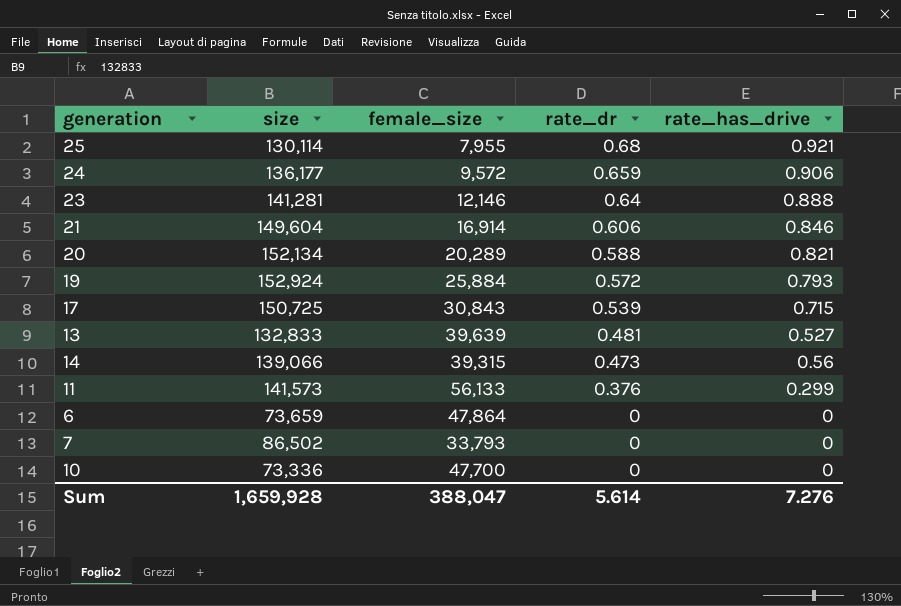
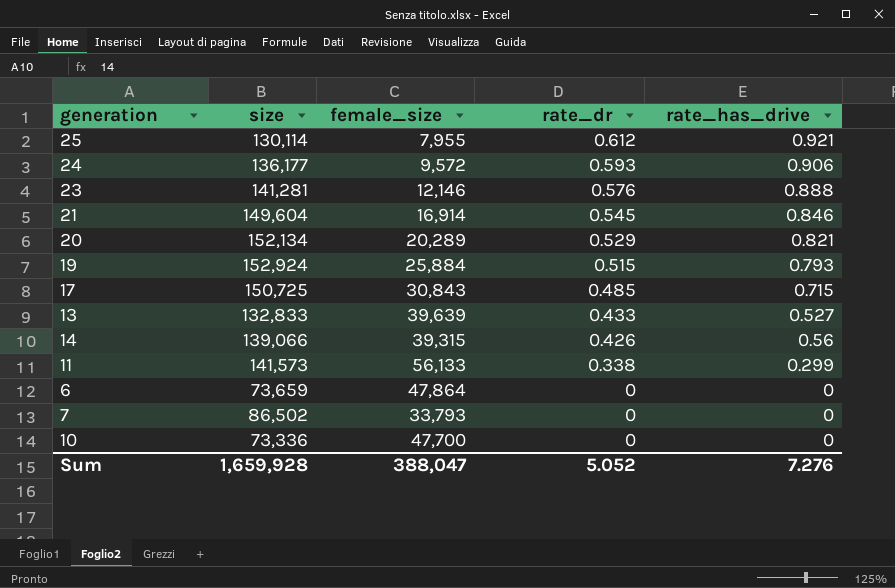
25 | rate_dr: 0.68 -> 0.612
24 | rate_dr: 0.659 -> 0.593
23 | rate_dr: 0.64 -> 0.576
21 | rate_dr: 0.606 -> 0.545
20 | rate_dr: 0.588 -> 0.529
19 | rate_dr: 0.572 -> 0.515
17 | rate_dr: 0.539 -> 0.485
13 | rate_dr: 0.481 -> 0.433
14 | rate_dr: 0.473 -> 0.426
11 | rate_dr: 0.376 -> 0.338
Sum | rate_dr: 5.614 -> 5.052

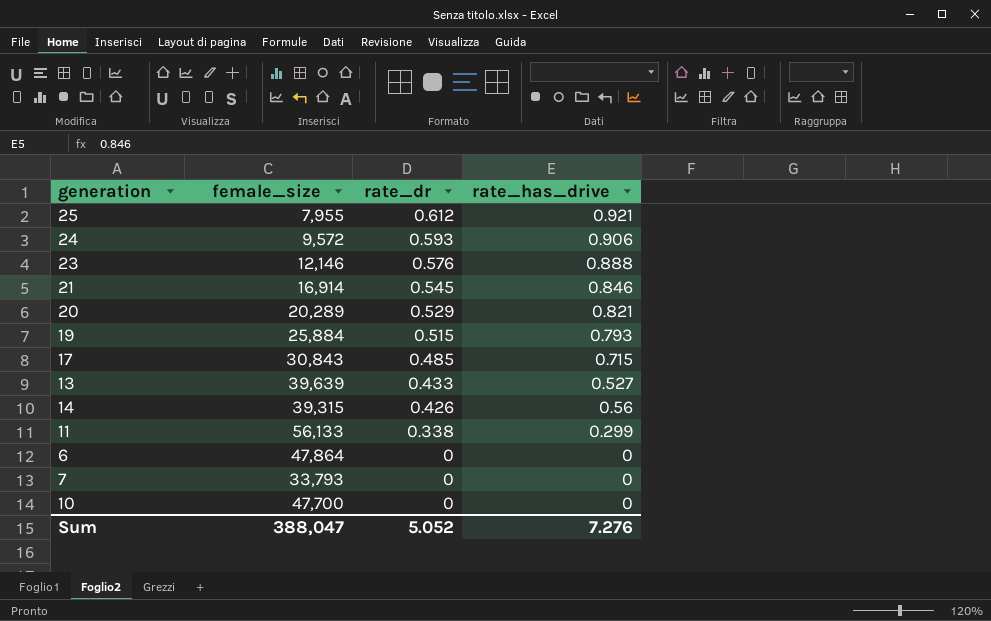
column size | position: 2 -> none

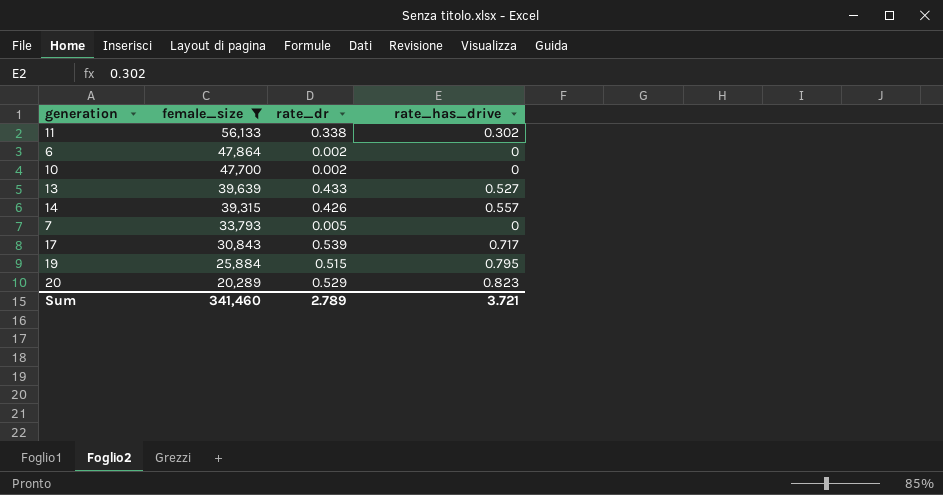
filter: none -> female_size >= 20,289
row order: rate_dr descending -> female_size descending
11 | rate_has_drive: 0.299 -> 0.302
6 | rate_dr: 0 -> 0.002
10 | rate_dr: 0 -> 0.002
14 | rate_has_drive: 0.56 -> 0.557
7 | rate_dr: 0 -> 0.005
17 | rate_dr: 0.485 -> 0.539
17 | rate_has_drive: 0.715 -> 0.717
19 | rate_has_drive: 0.793 -> 0.795
20 | rate_has_drive: 0.821 -> 0.823
Sum | female_size: 388,047 -> 341,460
Sum | rate_dr: 5.052 -> 2.789
Sum | rate_has_drive: 7.276 -> 3.721

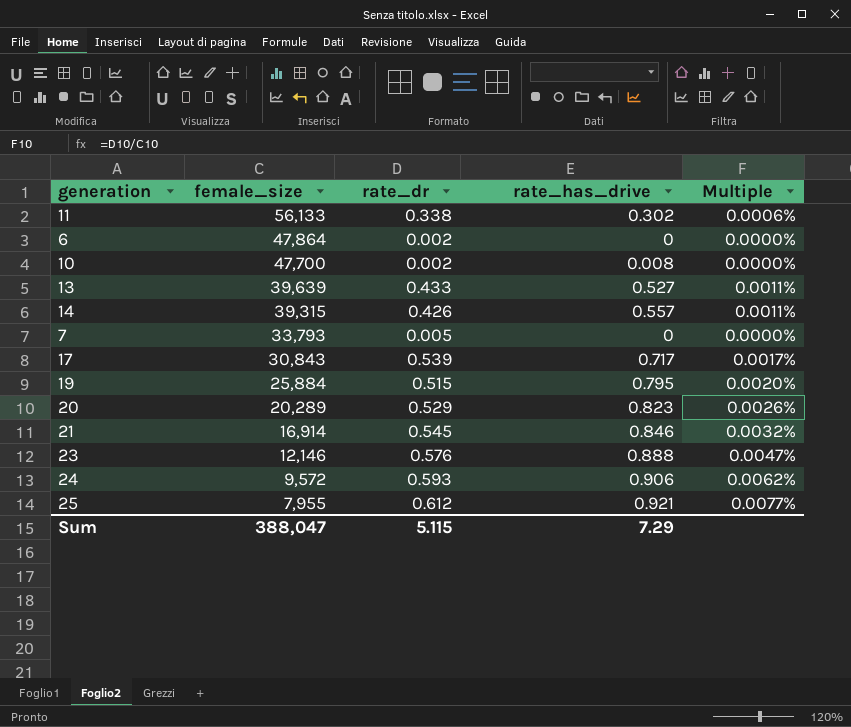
filter: female_size >= 20,289 -> none
column Multiple | formula: none -> [rate_dr] / [female_size]
10 | rate_has_drive: 0 -> 0.008
Sum | female_size: 341,460 -> 388,047
Sum | rate_dr: 2.789 -> 5.115
Sum | rate_has_drive: 3.721 -> 7.29

